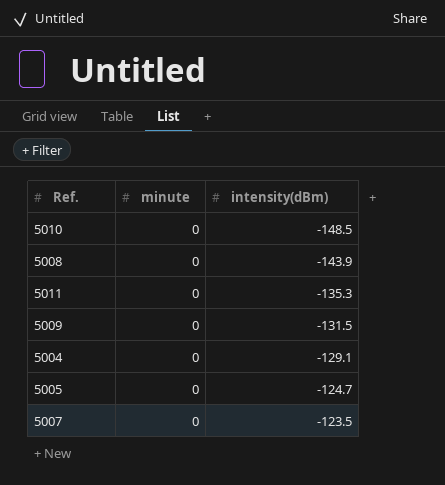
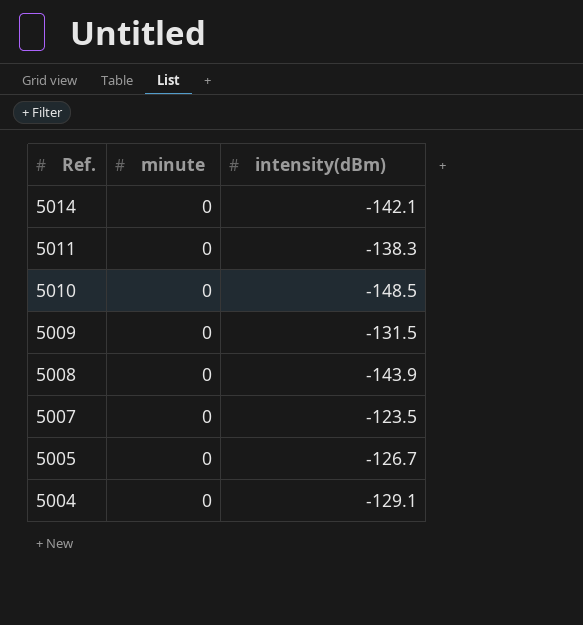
row order: intensity(dBm) ascending -> Ref. descending
row 5014: none -> 0 | -142.1
5011 | intensity(dBm): -135.3 -> -138.3
5005 | intensity(dBm): -124.7 -> -126.7

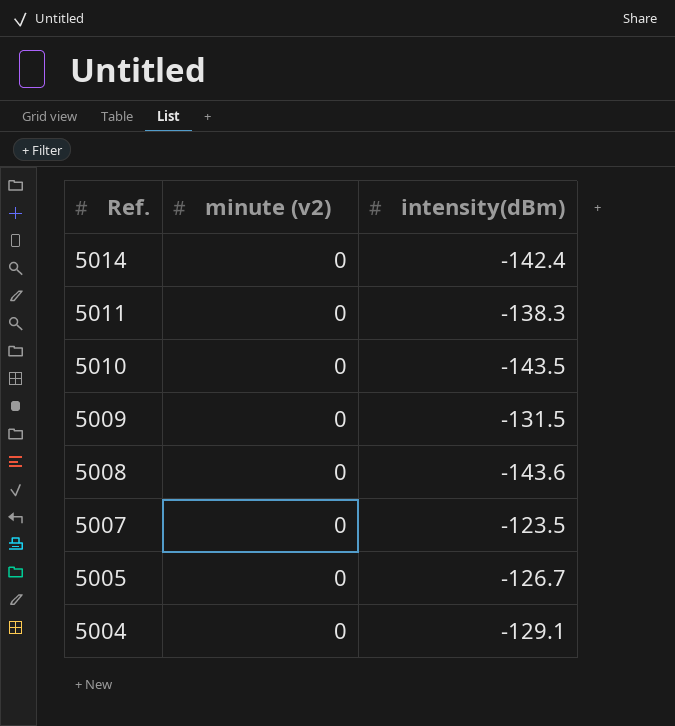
column name: minute -> minute (v2)
5014 | intensity(dBm): -142.1 -> -142.4
5010 | intensity(dBm): -148.5 -> -143.5
5008 | intensity(dBm): -143.9 -> -143.6

